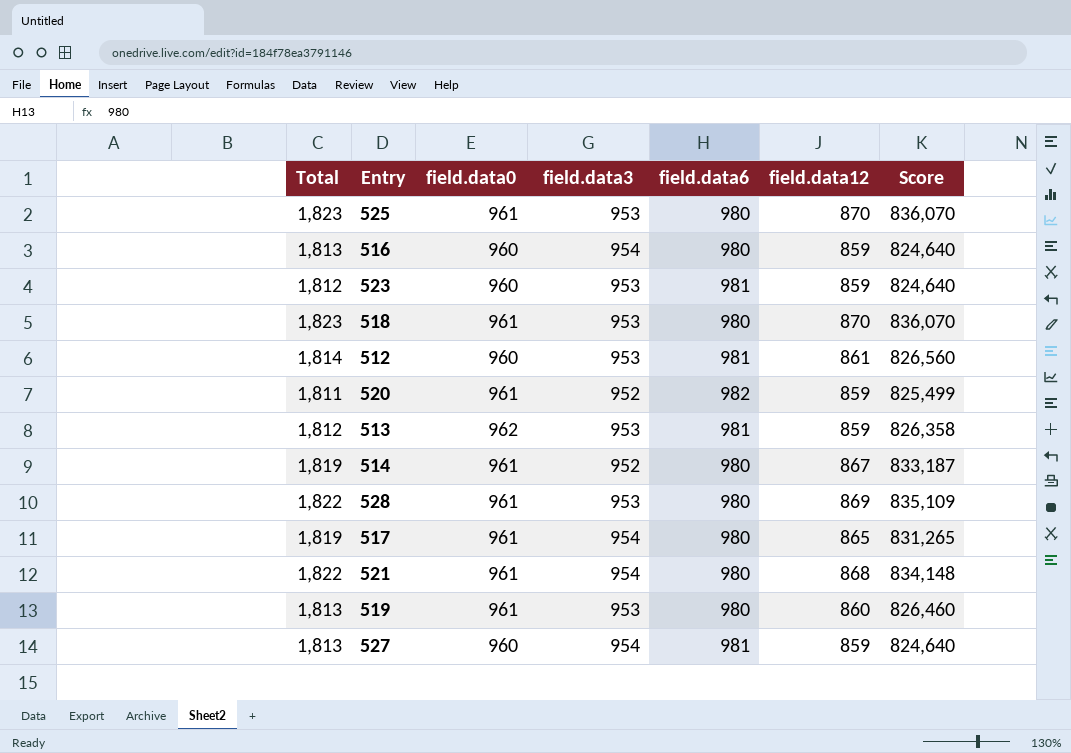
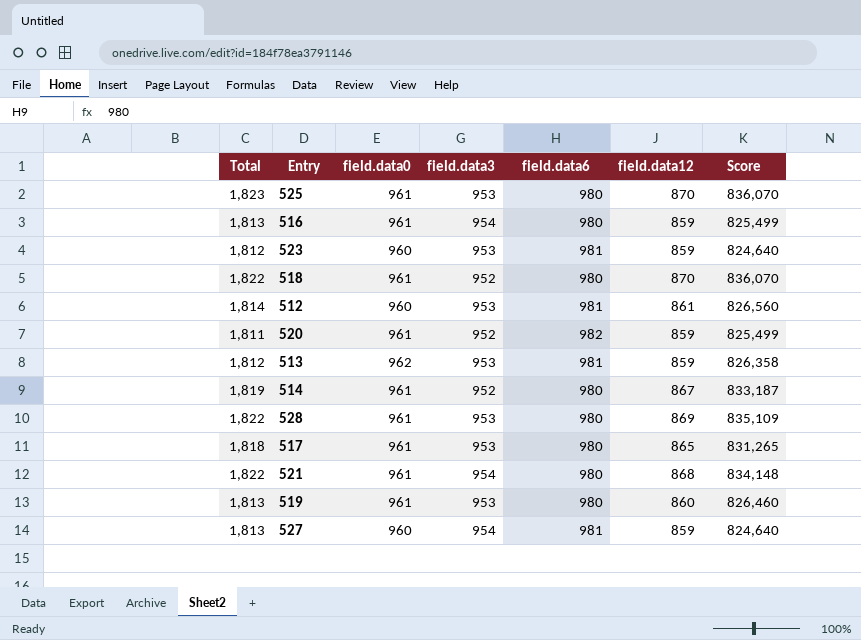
516 | field.data0: 960 -> 961
516 | Score: 824,640 -> 825,499
518 | Total: 1,823 -> 1,822
518 | field.data3: 953 -> 952
517 | Total: 1,819 -> 1,818
517 | field.data3: 954 -> 953

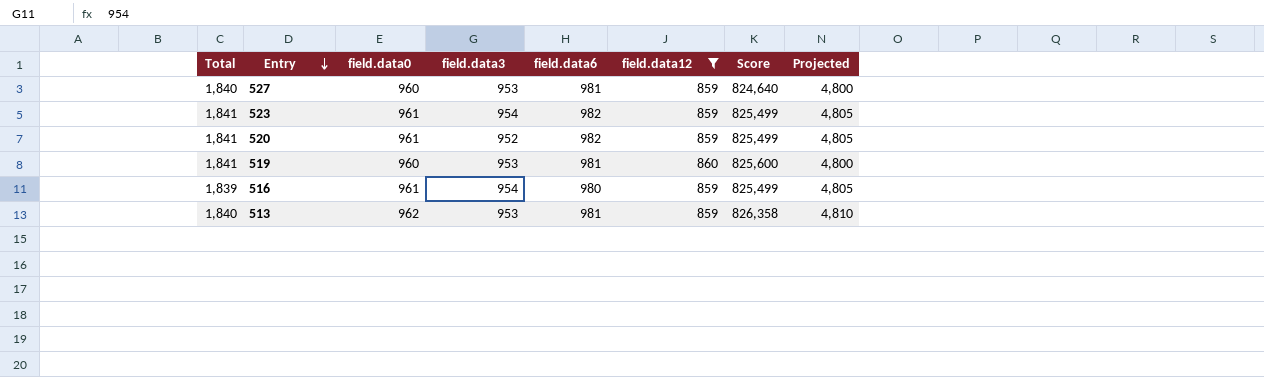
filter: none -> field.data12 <= 860
row order: none -> Entry descending
column Total | formula: [field.data3] + [field.data12] -> [field.data6] + [field.data12]
column Projected | formula: none -> [field.data0] * 5
527 | field.data3: 954 -> 953
523 | field.data0: 960 -> 961
523 | field.data3: 953 -> 954
523 | field.data6: 981 -> 982
523 | Score: 824,640 -> 825,499
519 | field.data0: 961 -> 960
519 | field.data6: 980 -> 981
519 | Score: 826,460 -> 825,600

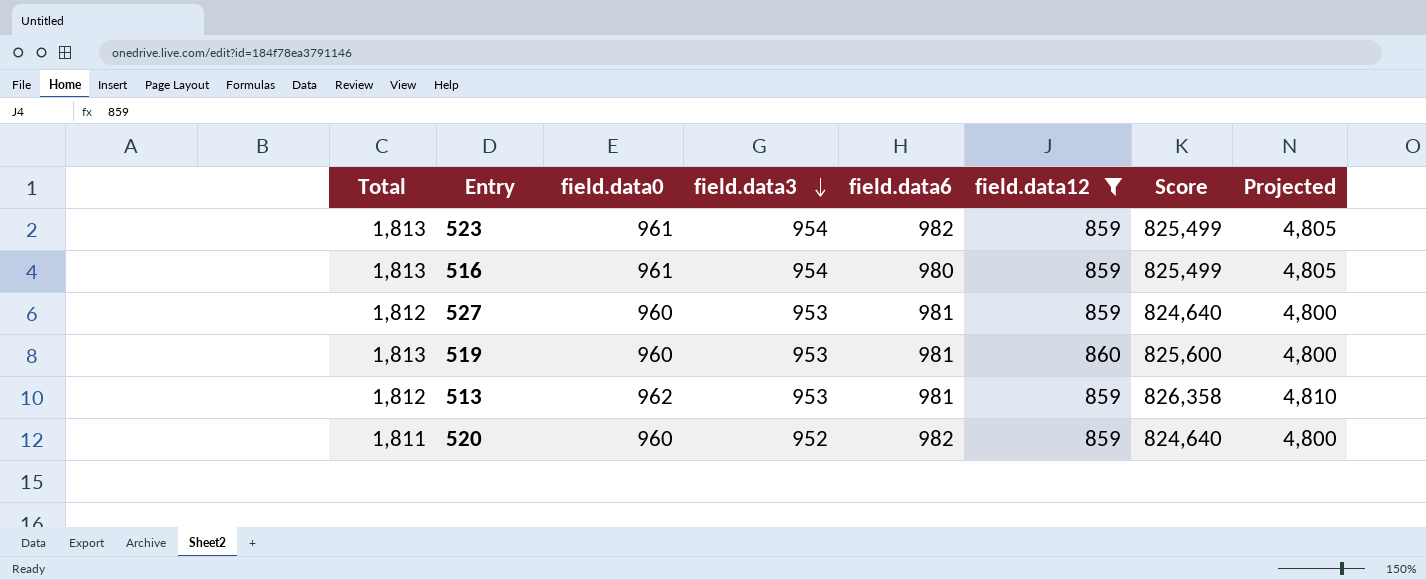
row order: Entry descending -> field.data3 descending
column Total | formula: [field.data6] + [field.data12] -> [field.data3] + [field.data12]
520 | field.data0: 961 -> 960
520 | Score: 825,499 -> 824,640
520 | Projected: 4,805 -> 4,800

